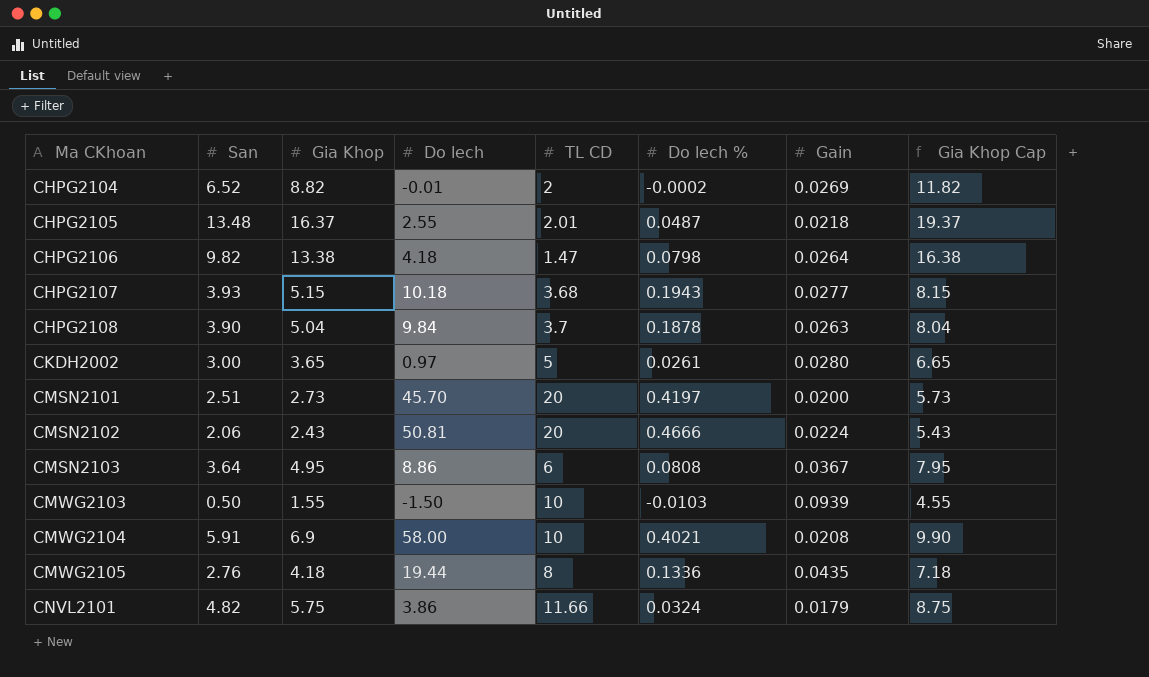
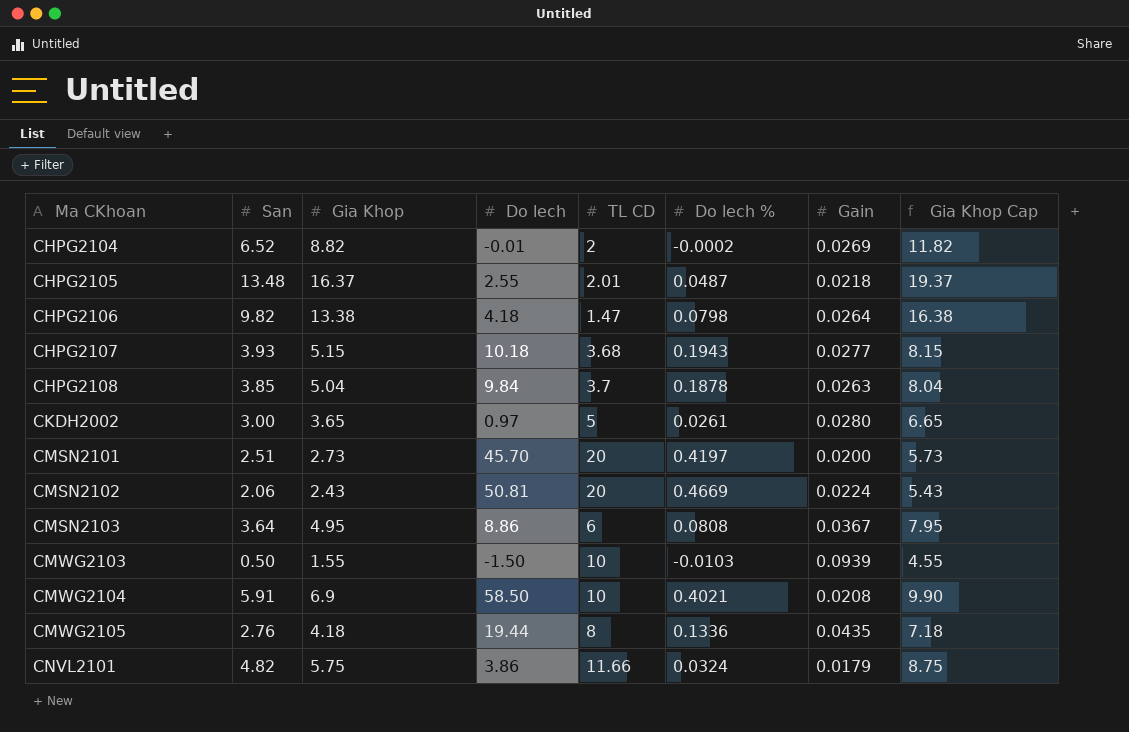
CHPG2108 | San: 3.90 -> 3.85
CMSN2102 | Do lech %: 0.4666 -> 0.4669
CMWG2104 | Do lech: 58.00 -> 58.50

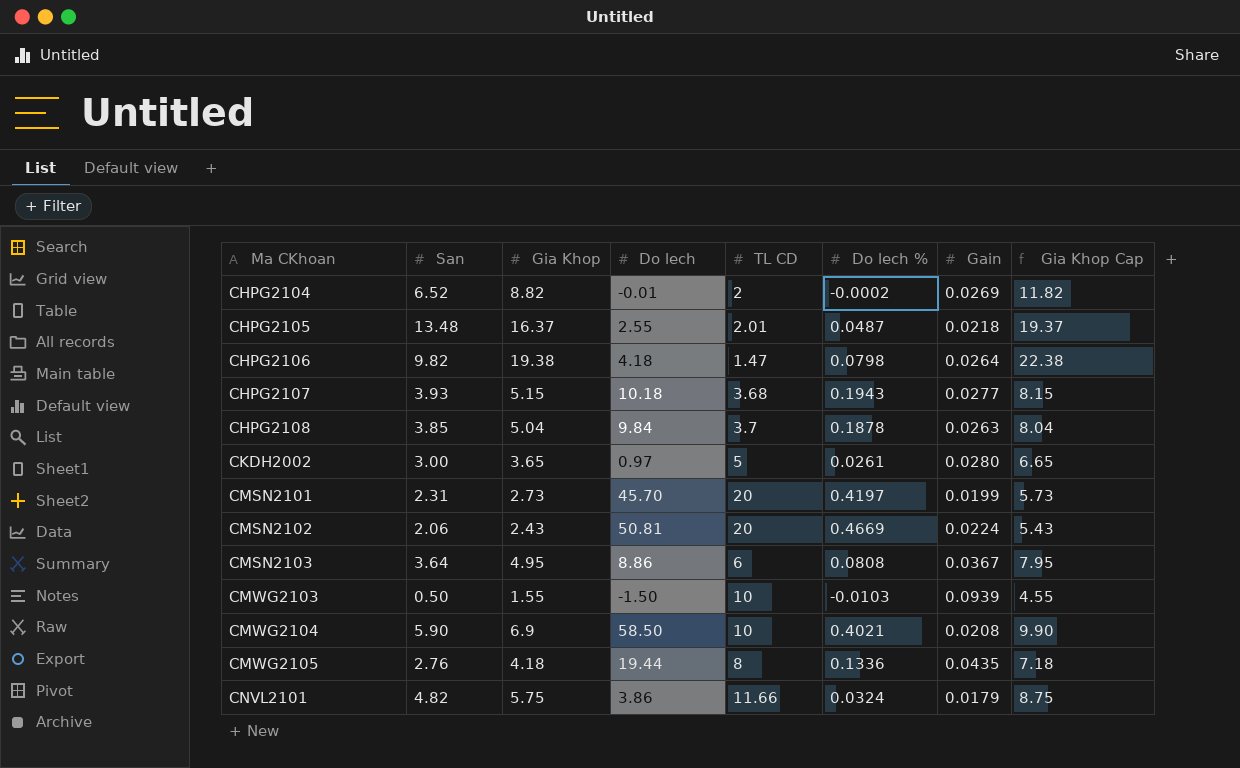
CHPG2106 | Gia Khop: 13.38 -> 19.38
CHPG2106 | Gia Khop Cap: 16.38 -> 22.38
CMSN2101 | San: 2.51 -> 2.31
CMSN2101 | Gain: 0.0200 -> 0.0199
CMWG2104 | San: 5.91 -> 5.90

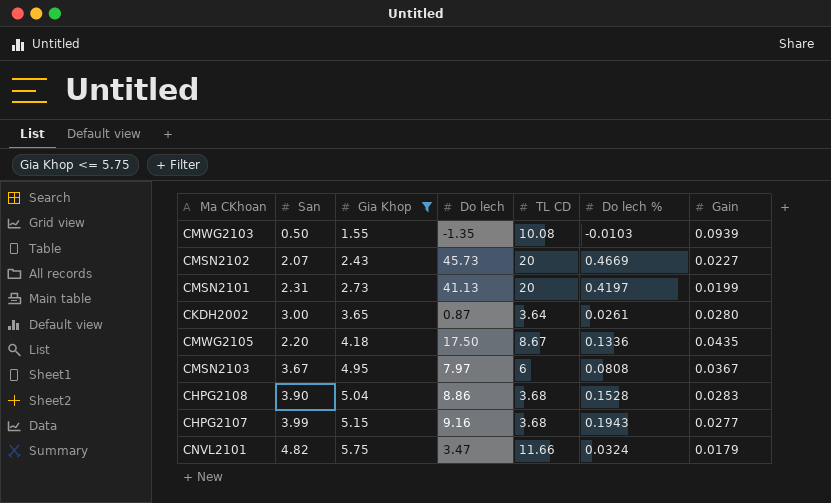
filter: none -> Gia Khop <= 5.75
row order: Ma CKhoan ascending -> Gia Khop ascending
column Gia Khop Cap | formula: [Gia Khop] + 3 -> none
CMWG2103 | Do lech: -1.50 -> -1.35
CMWG2103 | TL CD: 10 -> 10.08
CMSN2102 | San: 2.06 -> 2.07
CMSN2102 | Do lech: 50.81 -> 45.73
CMSN2102 | Gain: 0.0224 -> 0.0227
CMSN2101 | Do lech: 45.70 -> 41.13
CKDH2002 | Do lech: 0.97 -> 0.87
CKDH2002 | TL CD: 5 -> 3.64
CMWG2105 | San: 2.76 -> 2.20
CMWG2105 | Do lech: 19.44 -> 17.50
CMWG2105 | TL CD: 8 -> 8.67
CMSN2103 | San: 3.64 -> 3.67
CMSN2103 | Do lech: 8.86 -> 7.97
CHPG2108 | San: 3.85 -> 3.90
CHPG2108 | Do lech: 9.84 -> 8.86
CHPG2108 | TL CD: 3.7 -> 3.68
CHPG2108 | Do lech %: 0.1878 -> 0.1528
CHPG2108 | Gain: 0.0263 -> 0.0283
CHPG2107 | San: 3.93 -> 3.99
CHPG2107 | Do lech: 10.18 -> 9.16
CNVL2101 | Do lech: 3.86 -> 3.47

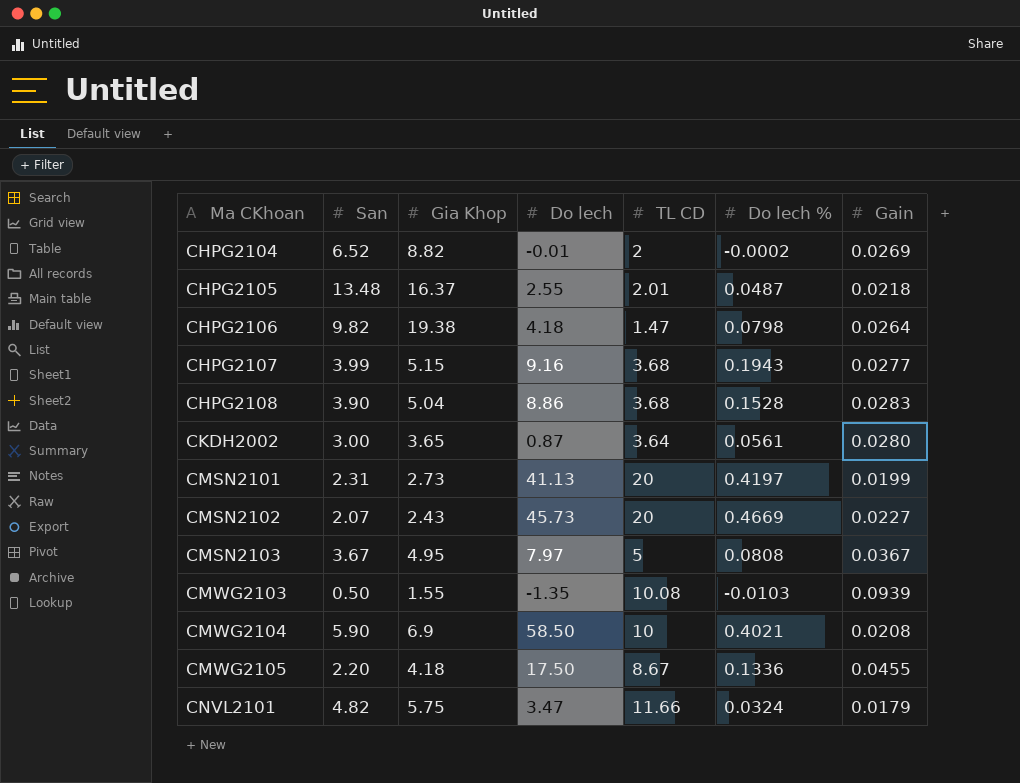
filter: Gia Khop <= 5.75 -> none
row order: Gia Khop ascending -> Ma CKhoan ascending
CKDH2002 | Do lech %: 0.0261 -> 0.0561
CMSN2103 | TL CD: 6 -> 5
CMWG2105 | Gain: 0.0435 -> 0.0455

